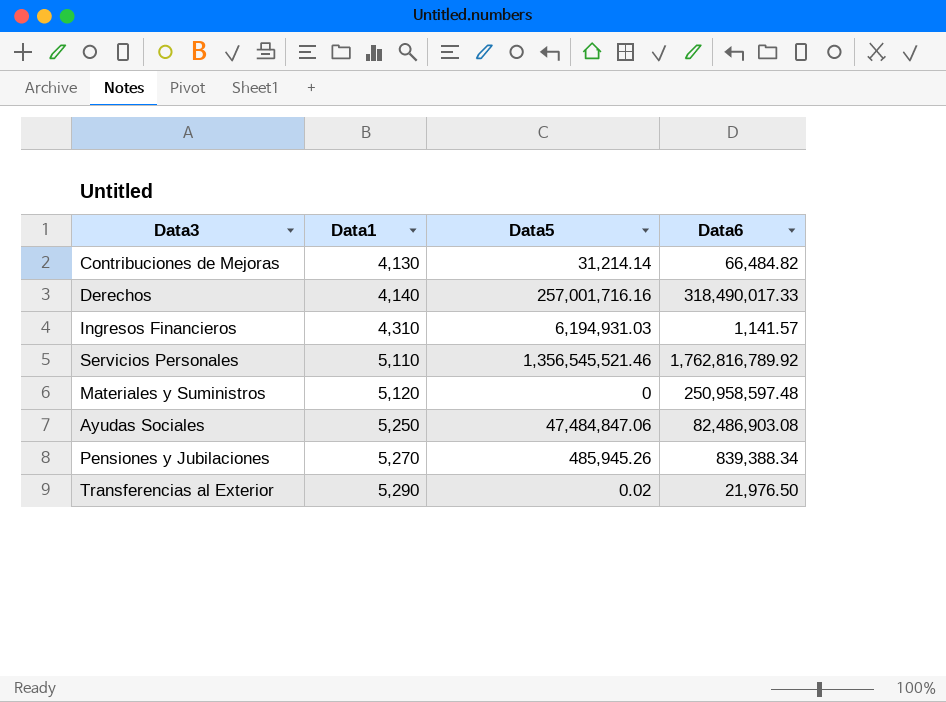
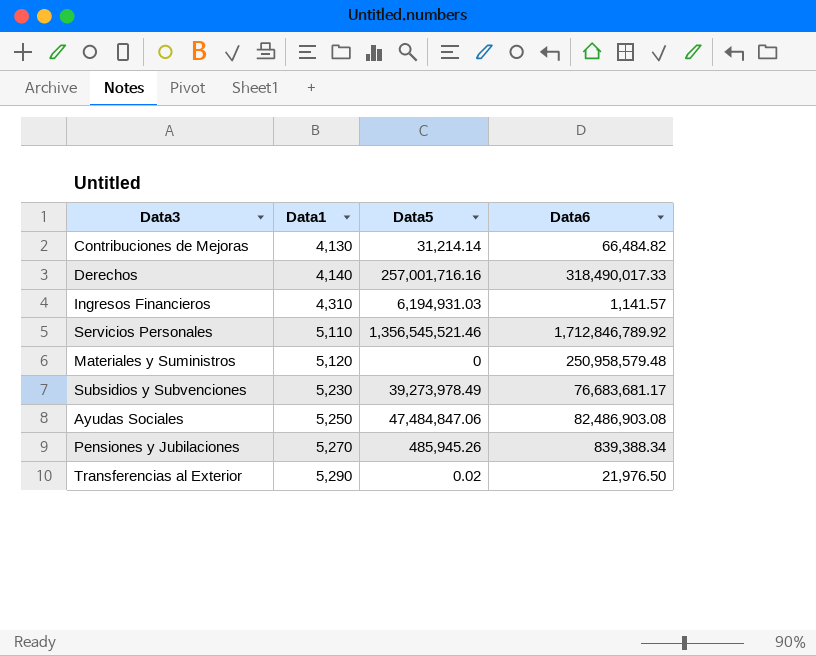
Servicios Personales | Data6: 1,762,816,789.92 -> 1,712,846,789.92
Materiales y Suministros | Data6: 250,958,597.48 -> 250,958,579.48
row Subsidios y Subvenciones: none -> 5,230 | 39,273,978.49 | 76,683,681.17

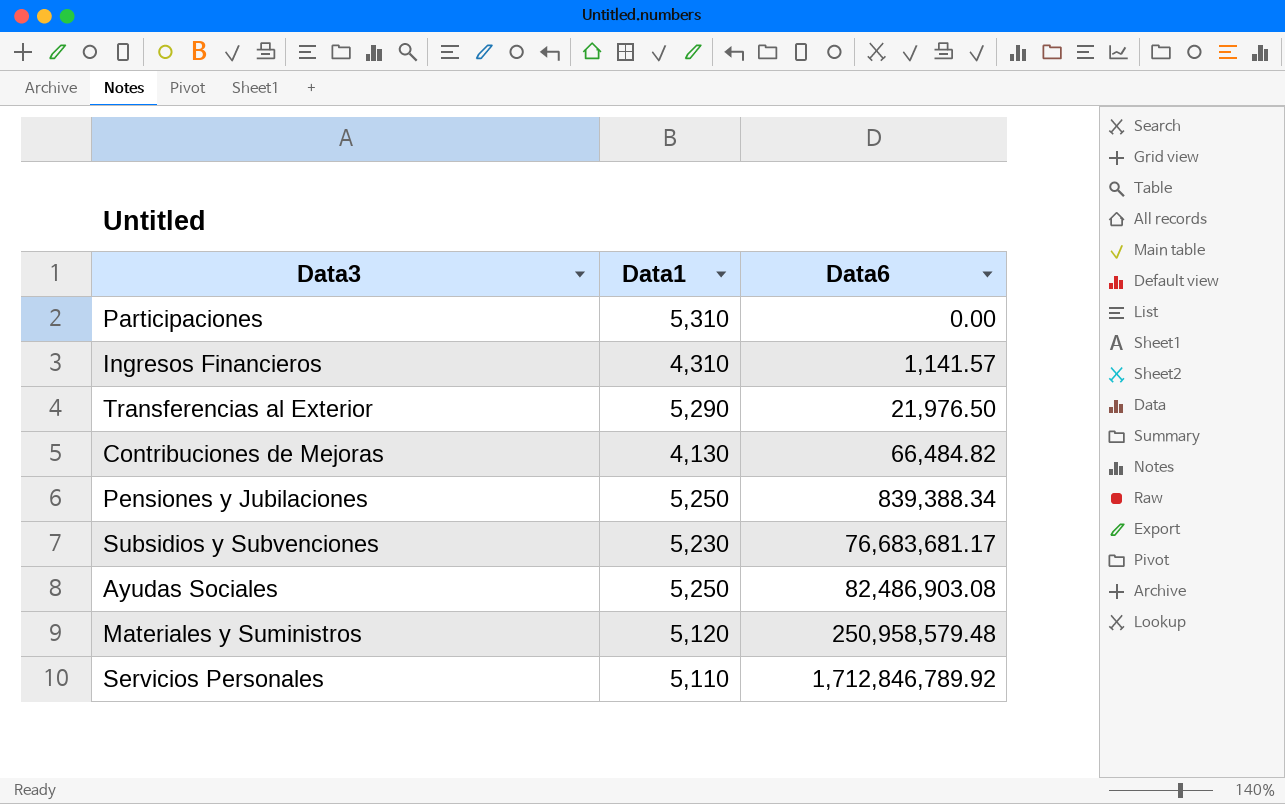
row order: Data1 ascending -> Data6 ascending
column Data5 | position: 3 -> none
row Derechos: 4,140 | 257,001,716.16 | 318,490,017.33 -> none
row Participaciones: none -> 5,310 | 0.00
Pensiones y Jubilaciones | Data1: 5,270 -> 5,250

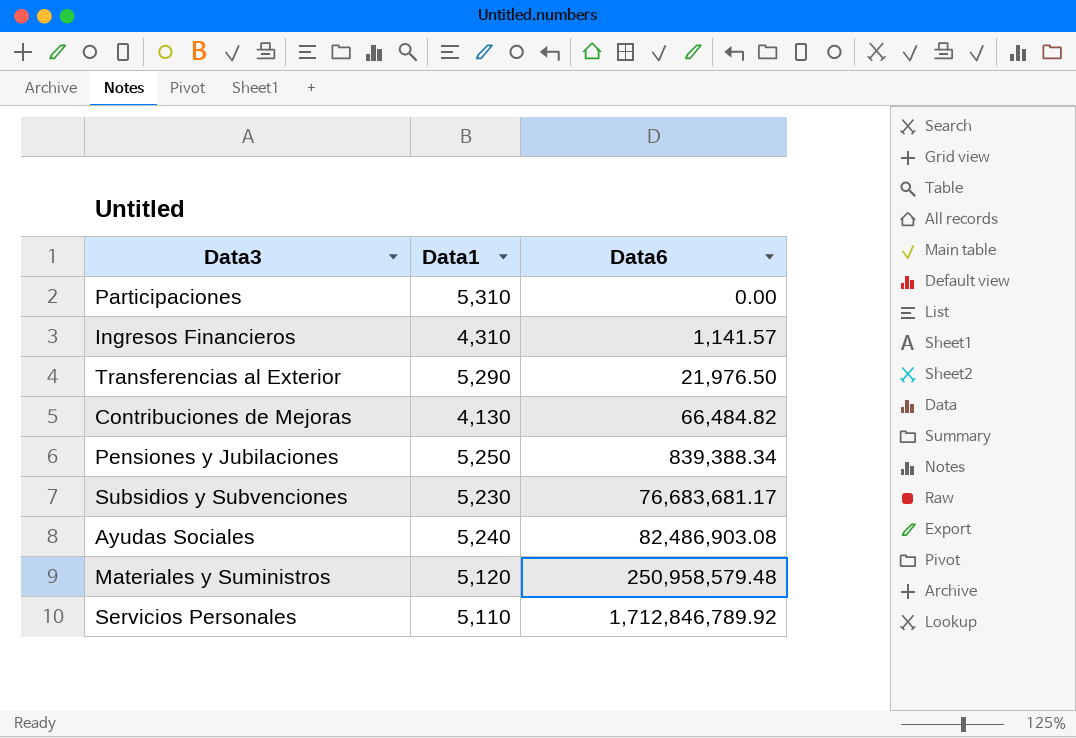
Ayudas Sociales | Data1: 5,250 -> 5,240

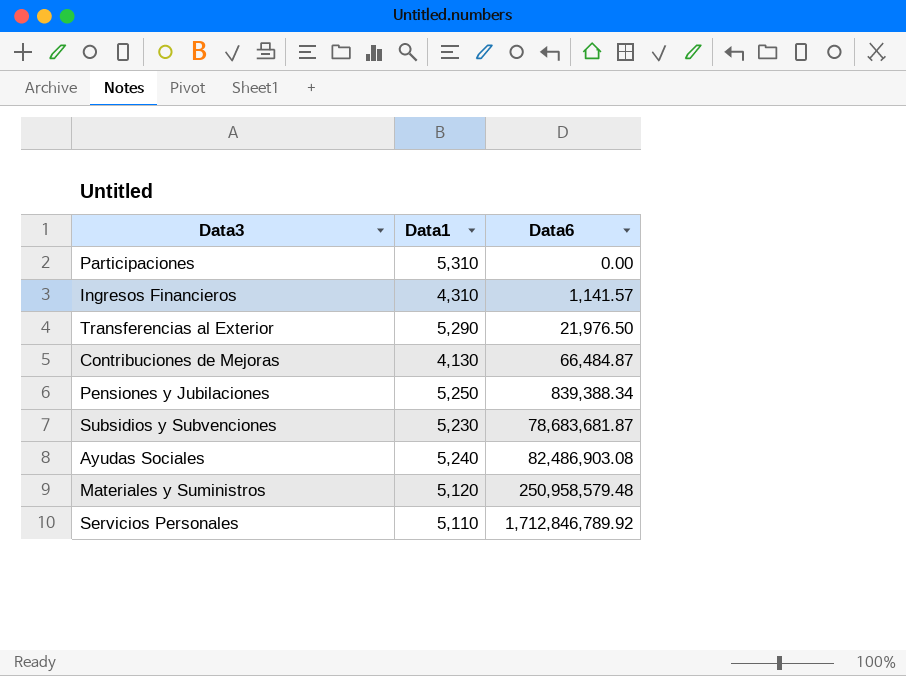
Contribuciones de Mejoras | Data6: 66,484.82 -> 66,484.87
Subsidios y Subvenciones | Data6: 76,683,681.17 -> 78,683,681.87

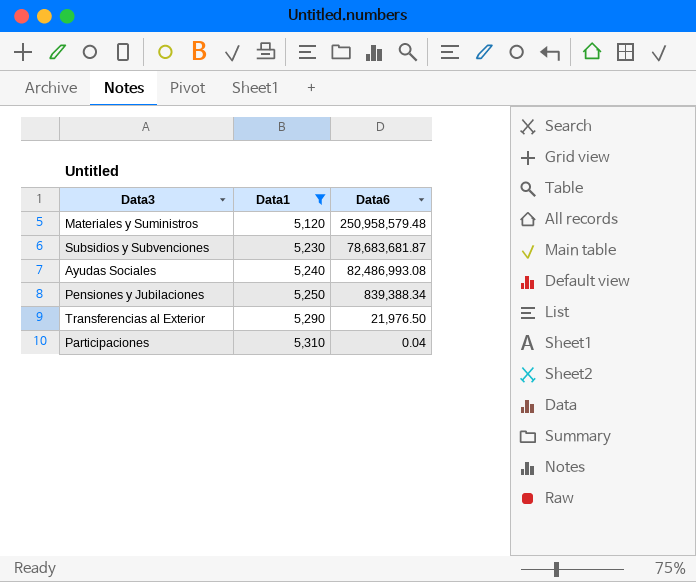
filter: none -> Data1 >= 5,120
row order: Data6 ascending -> Data1 ascending
Ayudas Sociales | Data6: 82,486,903.08 -> 82,486,993.08
Participaciones | Data6: 0.00 -> 0.04

